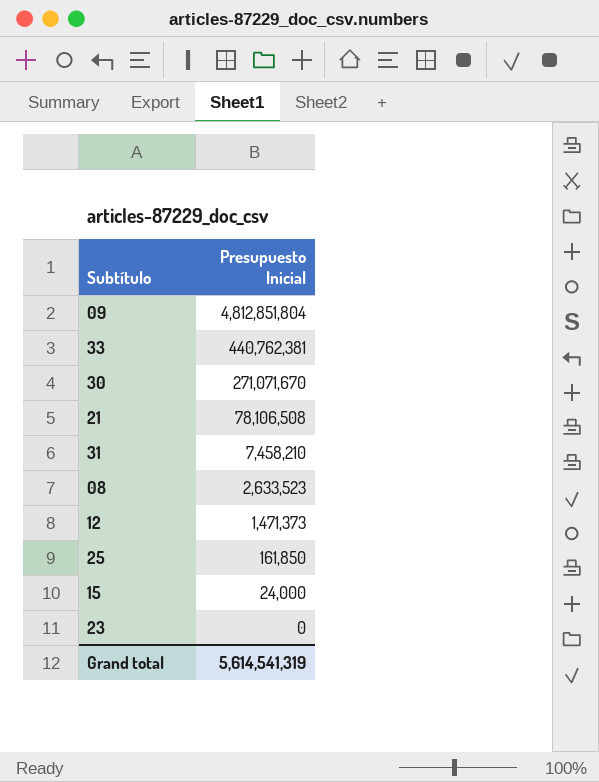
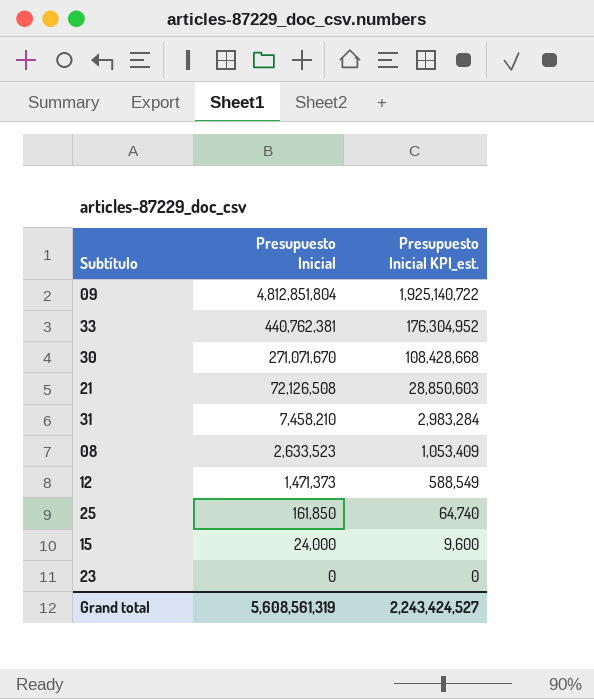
column Presupuesto Inicial KPI_est. | formula: none -> [Presupuesto Inicial] * 0.4
21 | Presupuesto Inicial: 78,106,508 -> 72,126,508
Grand total | Presupuesto Inicial: 5,614,541,319 -> 5,608,561,319

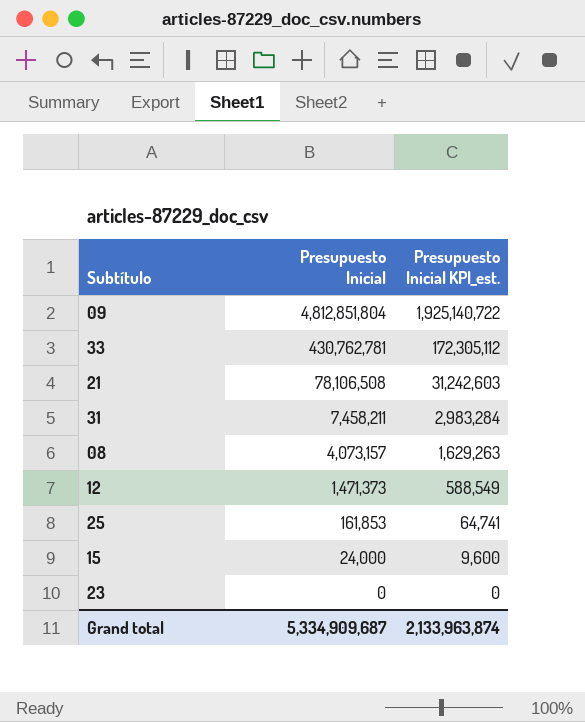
row 30: 271,071,670 | 108,428,668 -> none
33 | Presupuesto Inicial: 440,762,381 -> 430,762,781
33 | Presupuesto Inicial KPI_est.: 176,304,952 -> 172,305,112
21 | Presupuesto Inicial: 72,126,508 -> 78,106,508
21 | Presupuesto Inicial KPI_est.: 28,850,603 -> 31,242,603
31 | Presupuesto Inicial: 7,458,210 -> 7,458,211
08 | Presupuesto Inicial: 2,633,523 -> 4,073,157
08 | Presupuesto Inicial KPI_est.: 1,053,409 -> 1,629,263
25 | Presupuesto Inicial: 161,850 -> 161,853
25 | Presupuesto Inicial KPI_est.: 64,740 -> 64,741
Grand total | Presupuesto Inicial: 5,608,561,319 -> 5,334,909,687
Grand total | Presupuesto Inicial KPI_est.: 2,243,424,527 -> 2,133,963,874

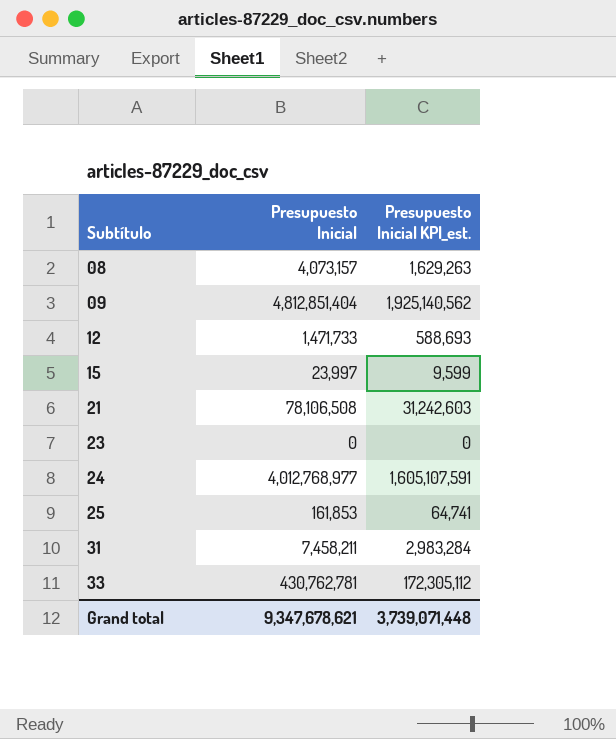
row order: Presupuesto Inicial descending -> Subtítulo ascending
09 | Presupuesto Inicial: 4,812,851,804 -> 4,812,851,404
09 | Presupuesto Inicial KPI_est.: 1,925,140,722 -> 1,925,140,562
12 | Presupuesto Inicial: 1,471,373 -> 1,471,733
12 | Presupuesto Inicial KPI_est.: 588,549 -> 588,693
15 | Presupuesto Inicial: 24,000 -> 23,997
15 | Presupuesto Inicial KPI_est.: 9,600 -> 9,599
row 24: none -> 4,012,768,977 | 1,605,107,591
Grand total | Presupuesto Inicial: 5,334,909,687 -> 9,347,678,621
Grand total | Presupuesto Inicial KPI_est.: 2,133,963,874 -> 3,739,071,448

